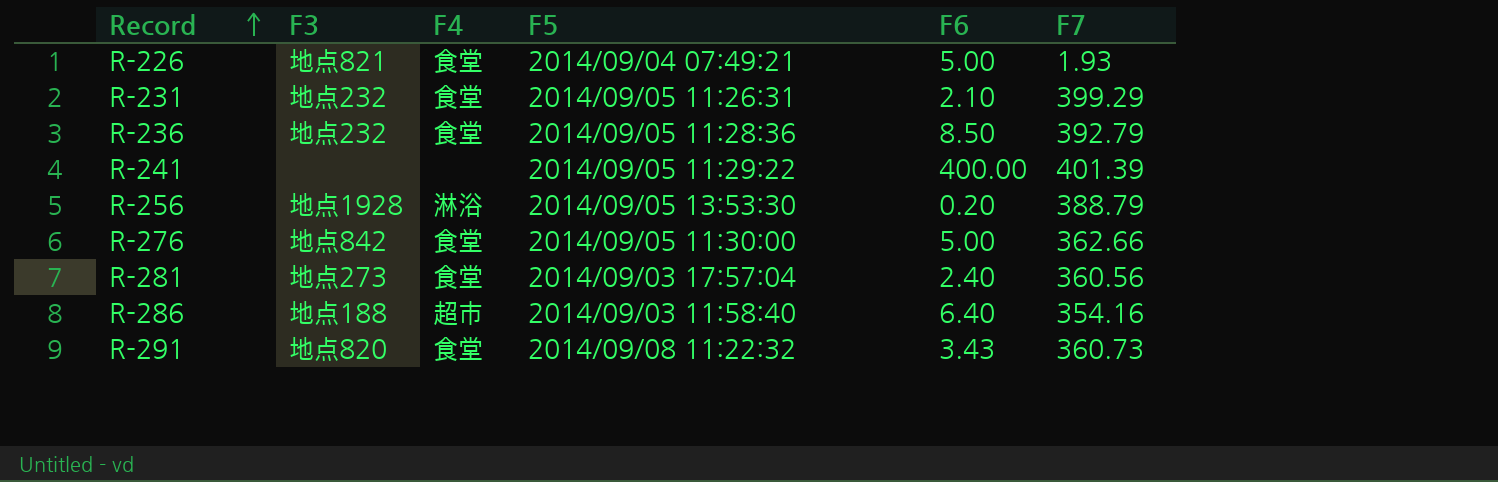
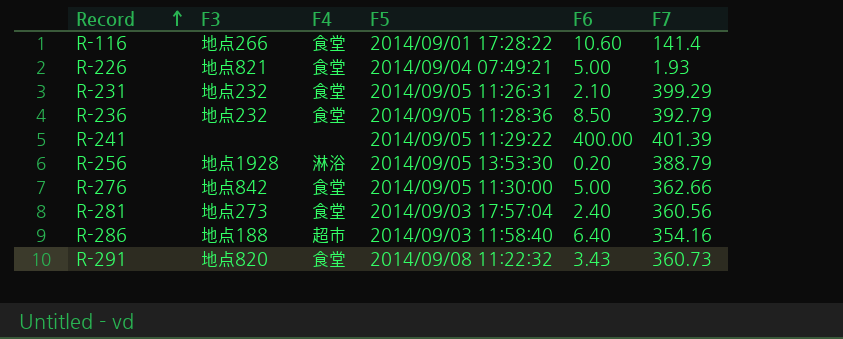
row R-116: none -> 地点266 | 食堂 | 2014/09/01 17:28:22 | 10.60 | 141.4

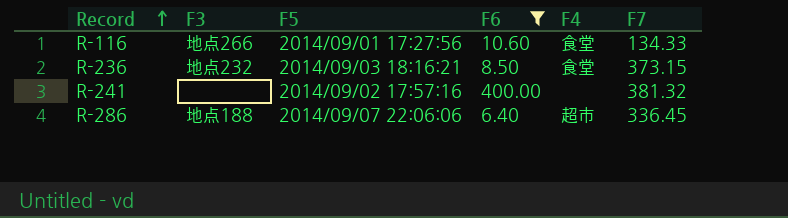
filter: none -> F6 >= 6.40
column F4 | position: 3 -> 5
R-116 | F5: 2014/09/01 17:28:22 -> 2014/09/01 17:27:56
R-116 | F7: 141.4 -> 134.33
R-236 | F5: 2014/09/05 11:28:36 -> 2014/09/03 18:16:21
R-236 | F7: 392.79 -> 373.15
R-241 | F5: 2014/09/05 11:29:22 -> 2014/09/02 17:57:16
R-241 | F7: 401.39 -> 381.32
R-286 | F5: 2014/09/03 11:58:40 -> 2014/09/07 22:06:06
R-286 | F7: 354.16 -> 336.45

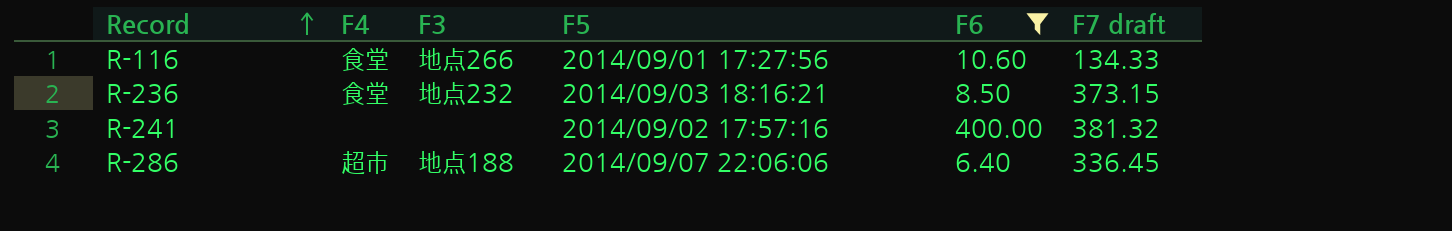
column F4 | position: 5 -> 2
column name: F7 -> F7 draft

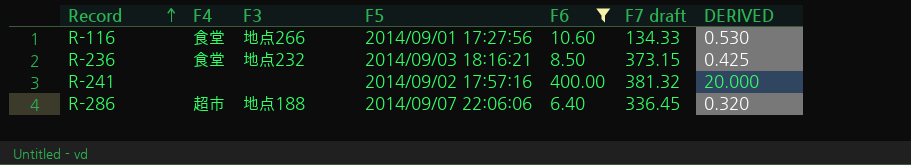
column DERIVED | formula: none -> [F6] * 0.05

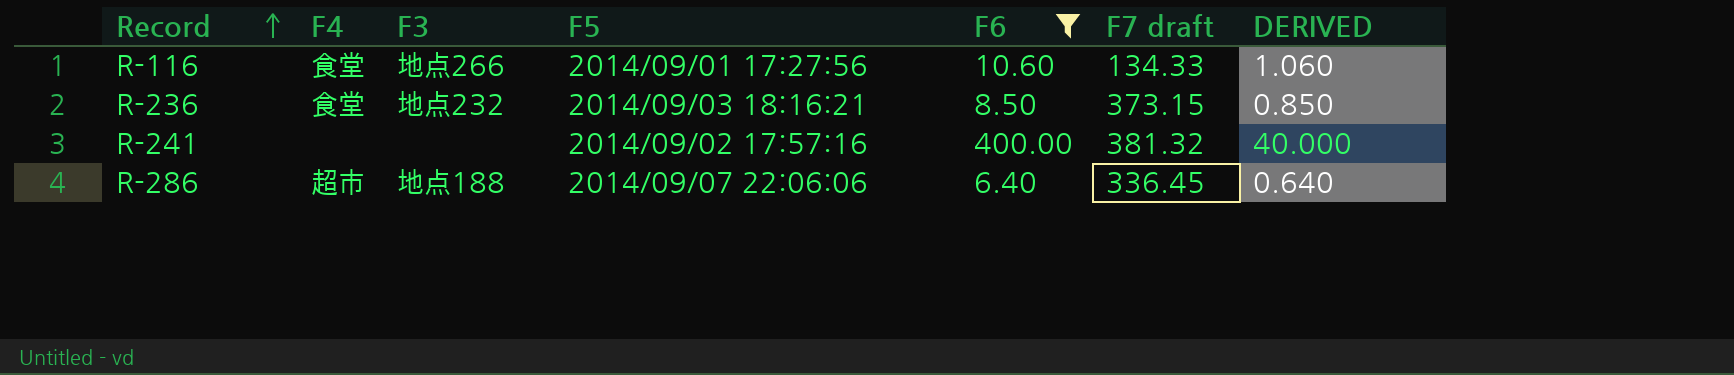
column DERIVED | formula: [F6] * 0.05 -> [F6] * 0.1

